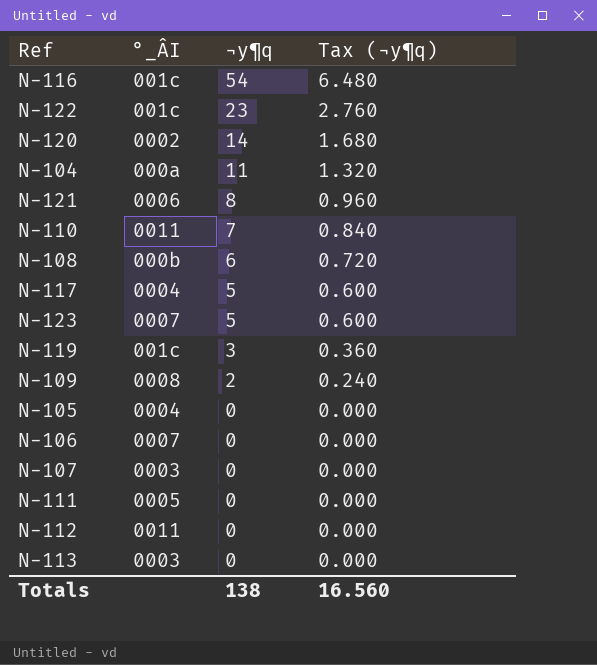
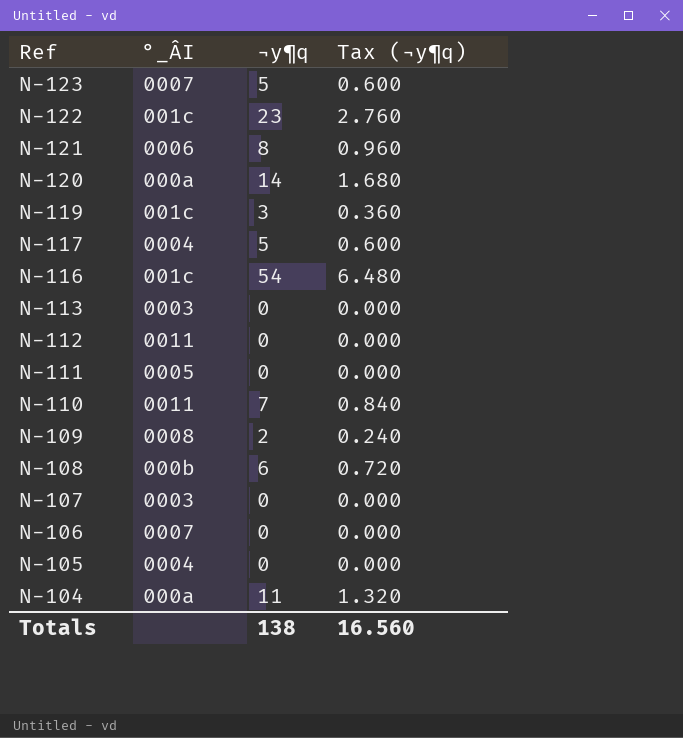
row order: ¬y¶q descending -> Ref descending
N-120 | °_ÂI: 0002 -> 000a

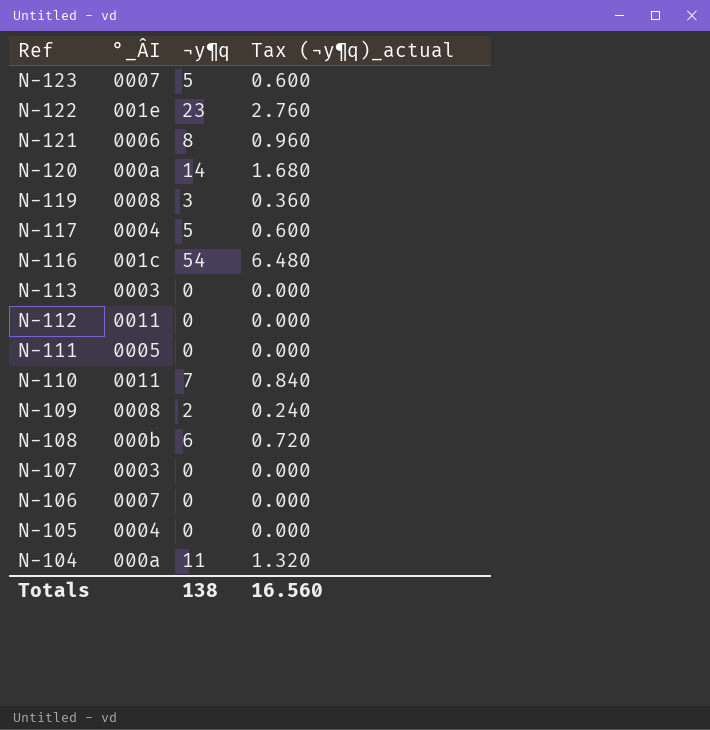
column name: Tax (¬y¶q) -> Tax (¬y¶q)_actual
N-122 | °_ÂI: 001c -> 001e
N-119 | °_ÂI: 001c -> 0008

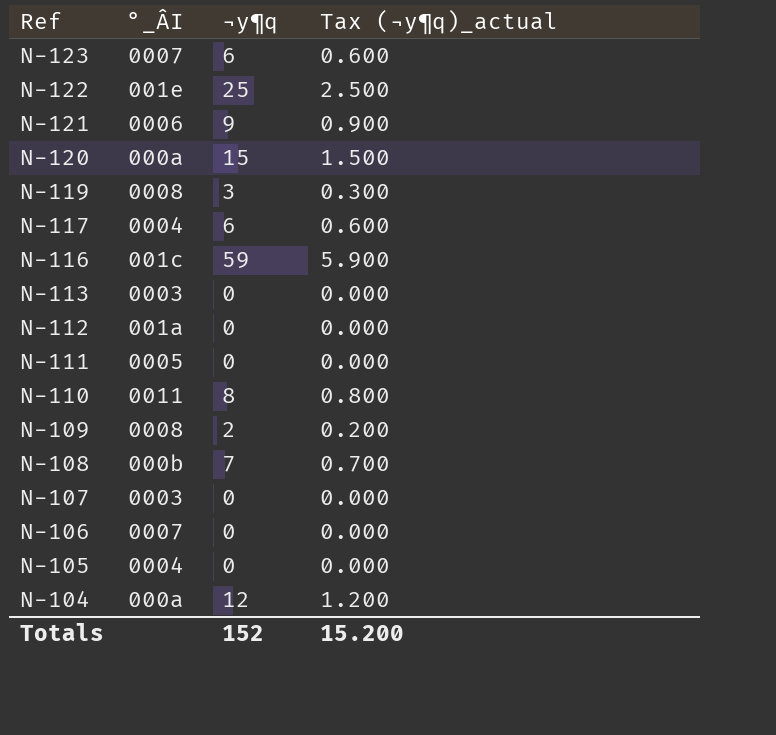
column Tax (¬y¶q)_actual | formula: [¬y¶q] * 0.12 -> [¬y¶q] * 0.1
N-123 | ¬y¶q: 5 -> 6
N-122 | ¬y¶q: 23 -> 25
N-121 | ¬y¶q: 8 -> 9
N-120 | ¬y¶q: 14 -> 15
N-117 | ¬y¶q: 5 -> 6
N-116 | ¬y¶q: 54 -> 59
N-112 | °_ÂI: 0011 -> 001a
N-110 | ¬y¶q: 7 -> 8
N-108 | ¬y¶q: 6 -> 7
N-104 | ¬y¶q: 11 -> 12
Totals | ¬y¶q: 138 -> 152
Totals | Tax (¬y¶q)_actual: 16.560 -> 15.200

